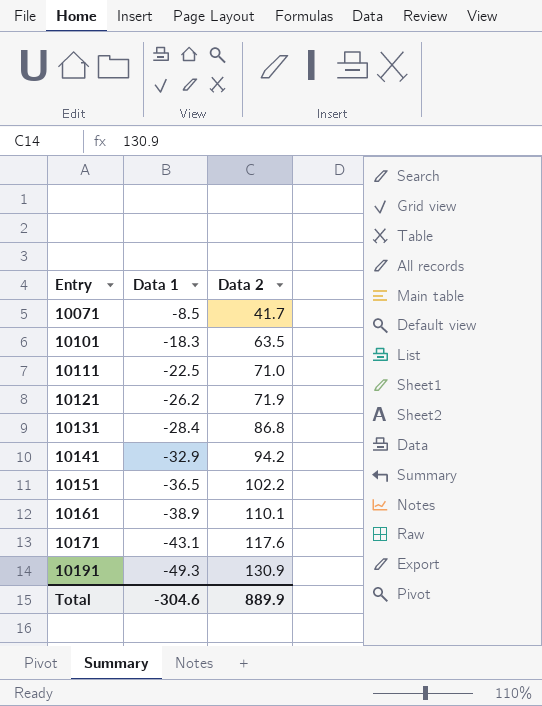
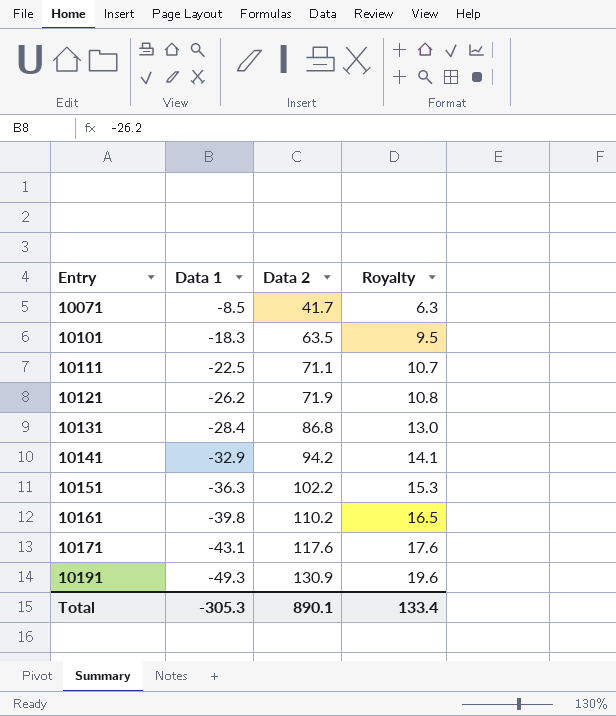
column Royalty | formula: none -> [Data 2] * 0.15
10111 | Data 2: 71.0 -> 71.1
10151 | Data 1: -36.5 -> -36.3
10161 | Data 1: -38.9 -> -39.8
10161 | Data 2: 110.1 -> 110.2
Total | Data 1: -304.6 -> -305.3
Total | Data 2: 889.9 -> 890.1

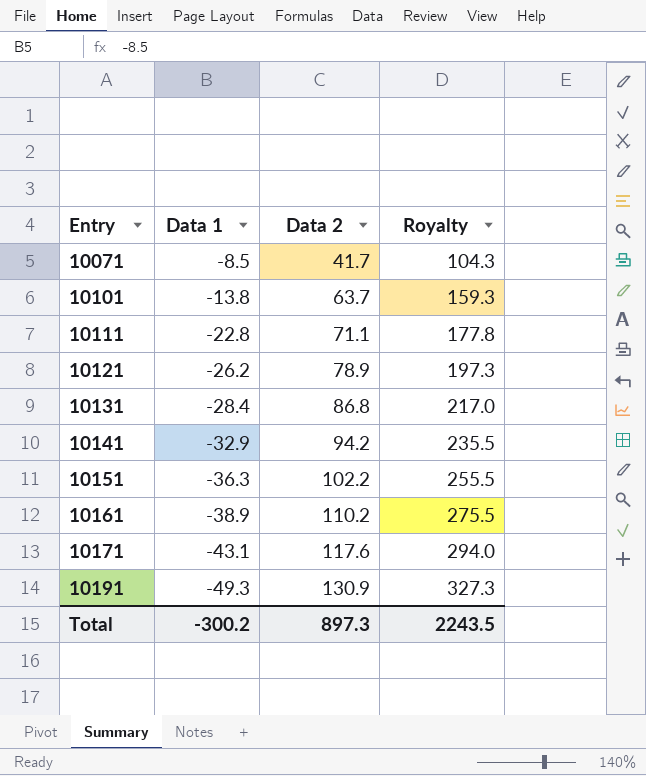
column Royalty | formula: [Data 2] * 0.15 -> [Data 2] * 2.5
10101 | Data 1: -18.3 -> -13.8
10101 | Data 2: 63.5 -> 63.7
10111 | Data 1: -22.5 -> -22.8
10121 | Data 2: 71.9 -> 78.9
10161 | Data 1: -39.8 -> -38.9
Total | Data 1: -305.3 -> -300.2
Total | Data 2: 890.1 -> 897.3
Total | Royalty: 133.4 -> 2243.5

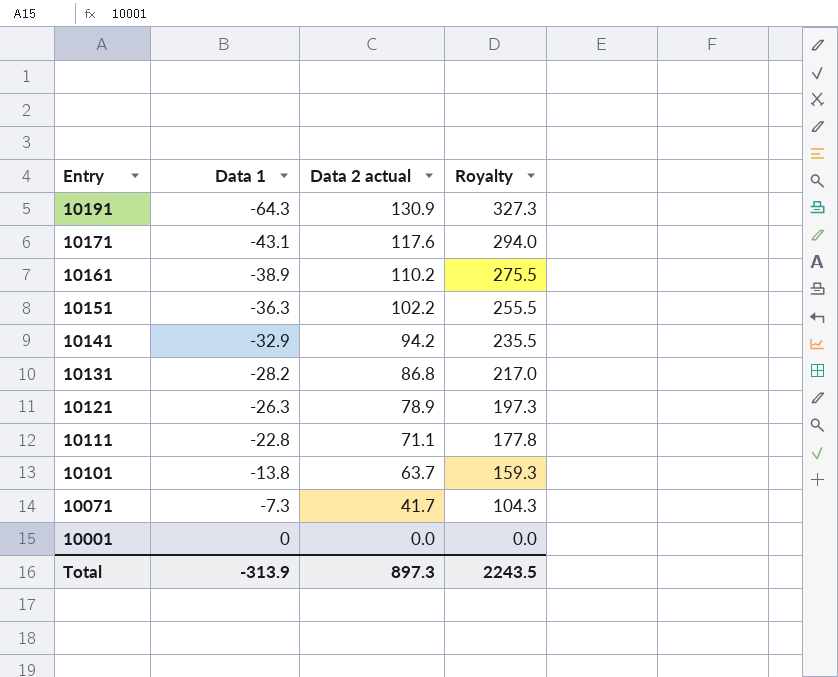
row order: Entry ascending -> Entry descending
column name: Data 2 -> Data 2 actual
10191 | Data 1: -49.3 -> -64.3
10131 | Data 1: -28.4 -> -28.2
10121 | Data 1: -26.2 -> -26.3
10071 | Data 1: -8.5 -> -7.3
row 10001: none -> 0 | 0.0 | 0.0
Total | Data 1: -300.2 -> -313.9

